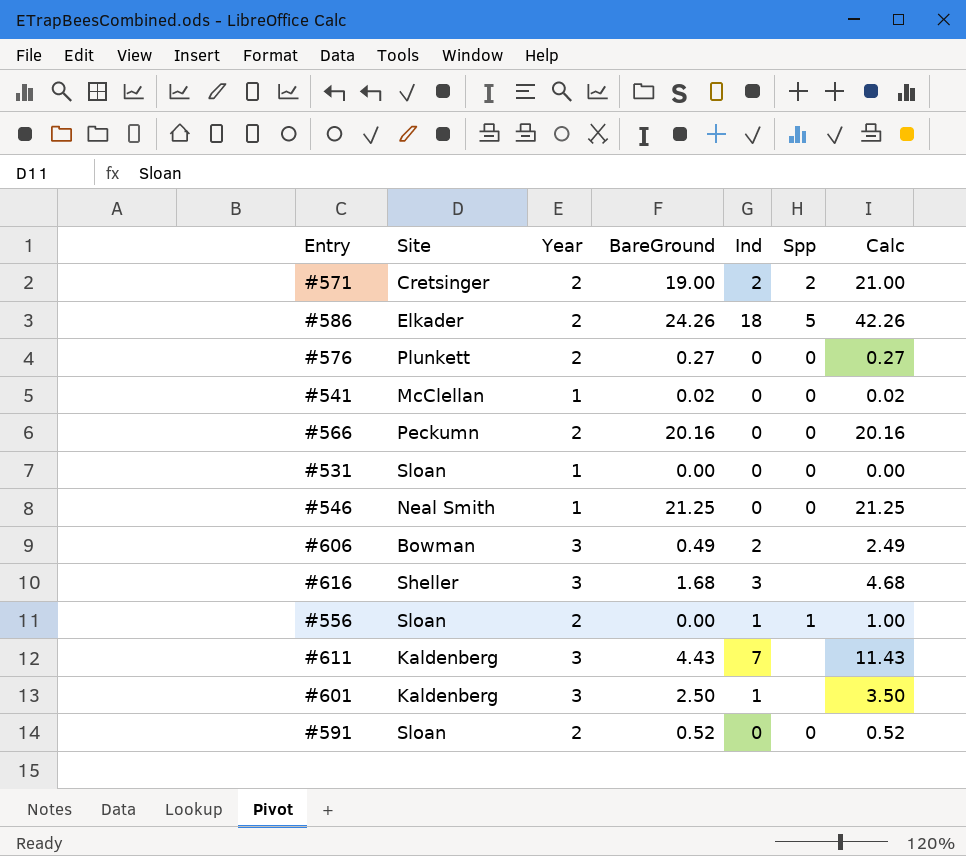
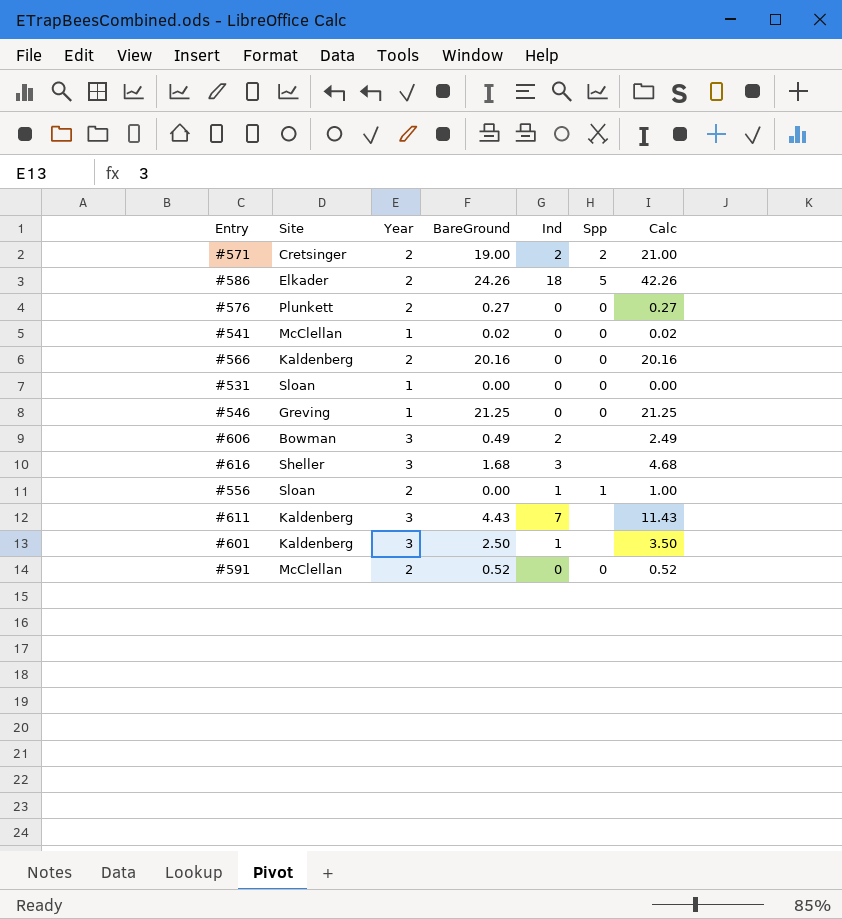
#566 | Site: Peckumn -> Kaldenberg
#546 | Site: Neal Smith -> Greving
#591 | Site: Sloan -> McClellan

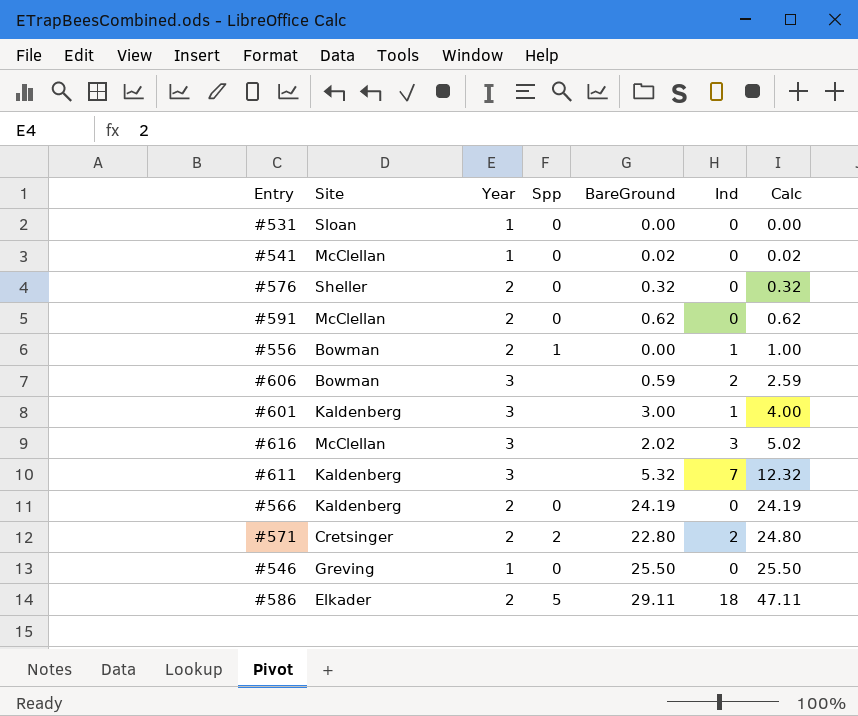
row order: none -> Calc ascending
column Spp | position: 6 -> 4
#576 | Site: Plunkett -> Sheller
#576 | BareGround: 0.27 -> 0.32
#576 | Calc: 0.27 -> 0.32
#591 | BareGround: 0.52 -> 0.62
#591 | Calc: 0.52 -> 0.62
#556 | Site: Sloan -> Bowman
#606 | BareGround: 0.49 -> 0.59
#606 | Calc: 2.49 -> 2.59
#601 | BareGround: 2.50 -> 3.00
#601 | Calc: 3.50 -> 4.00
#616 | Site: Sheller -> McClellan
#616 | BareGround: 1.68 -> 2.02
#616 | Calc: 4.68 -> 5.02
#611 | BareGround: 4.43 -> 5.32
#611 | Calc: 11.43 -> 12.32
#566 | BareGround: 20.16 -> 24.19
#566 | Calc: 20.16 -> 24.19
#571 | BareGround: 19.00 -> 22.80
#571 | Calc: 21.00 -> 24.80
#546 | BareGround: 21.25 -> 25.50
#546 | Calc: 21.25 -> 25.50
#586 | BareGround: 24.26 -> 29.11
#586 | Calc: 42.26 -> 47.11

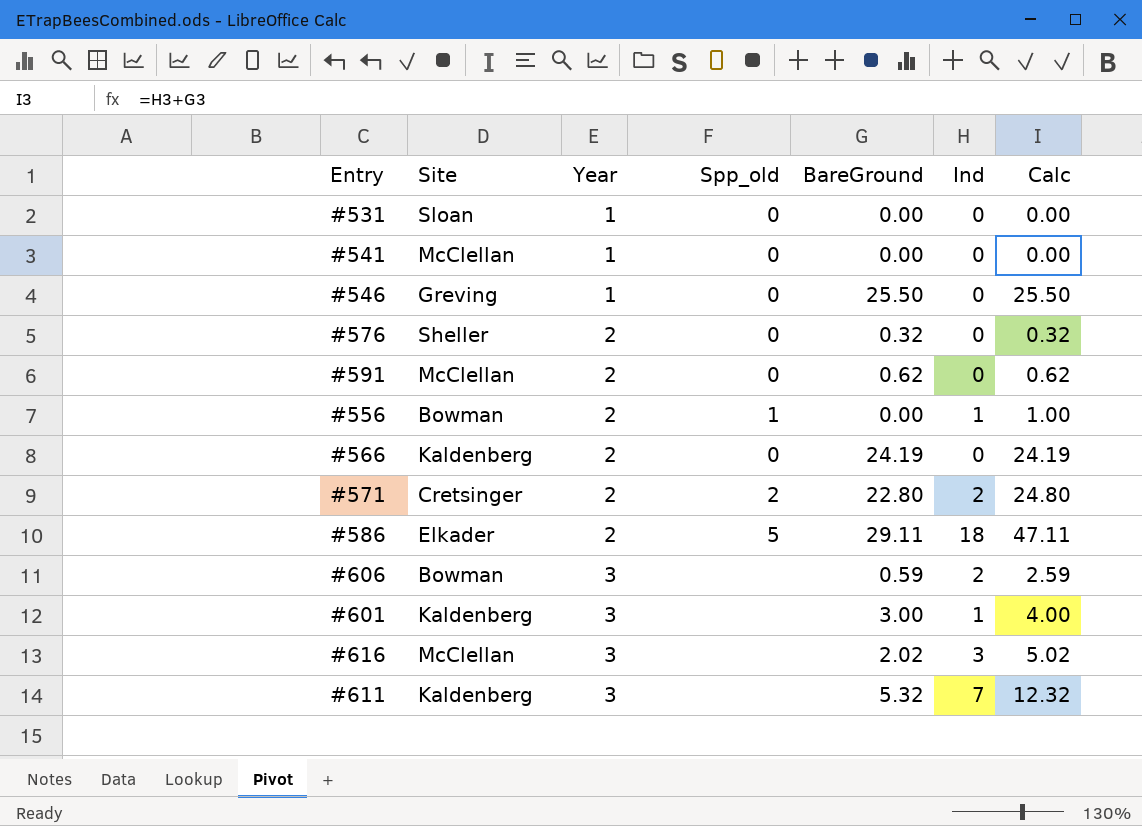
row order: Calc ascending -> Year ascending
column name: Spp -> Spp_old
#541 | BareGround: 0.02 -> 0.00
#541 | Calc: 0.02 -> 0.00

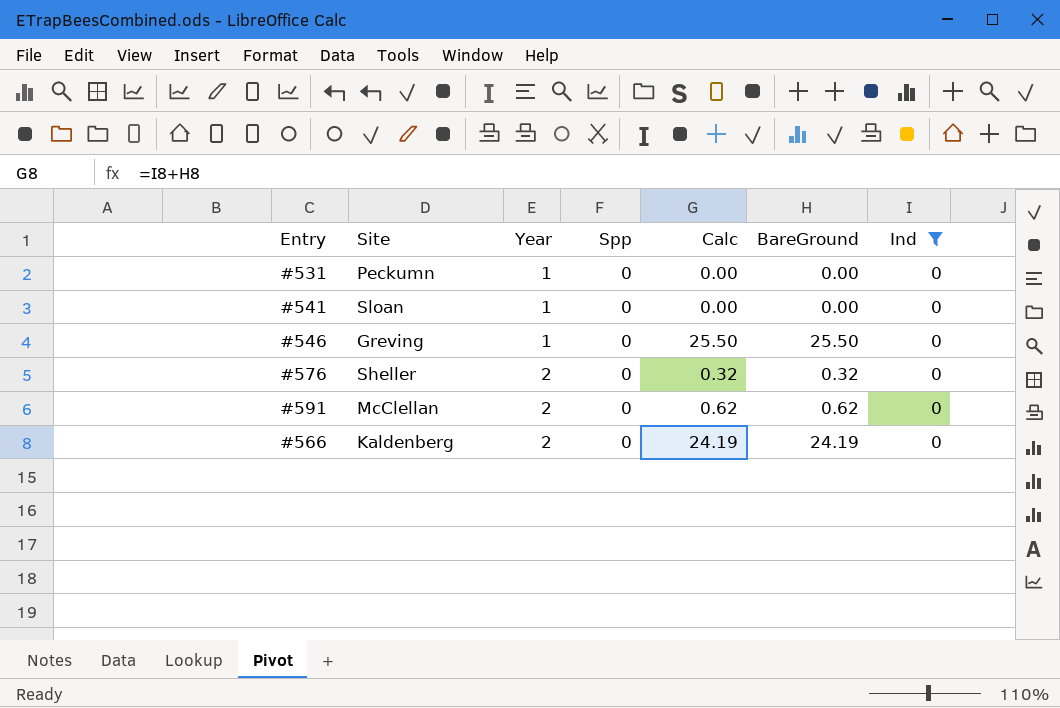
filter: none -> Ind = 0
column name: Spp_old -> Spp
column Calc | position: 7 -> 5
#531 | Site: Sloan -> Peckumn
#541 | Site: McClellan -> Sloan

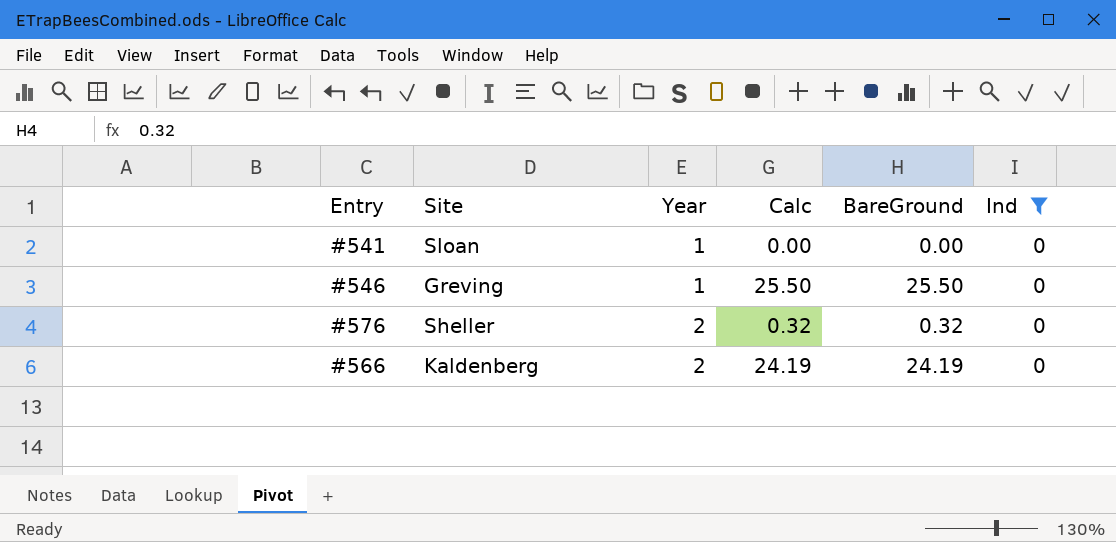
column Spp | position: 4 -> none
row #531: Peckumn | 1 | 0 | 0.00 | 0.00 | 0 -> none
row #591: McClellan | 2 | 0 | 0.62 | 0.62 | 0 -> none

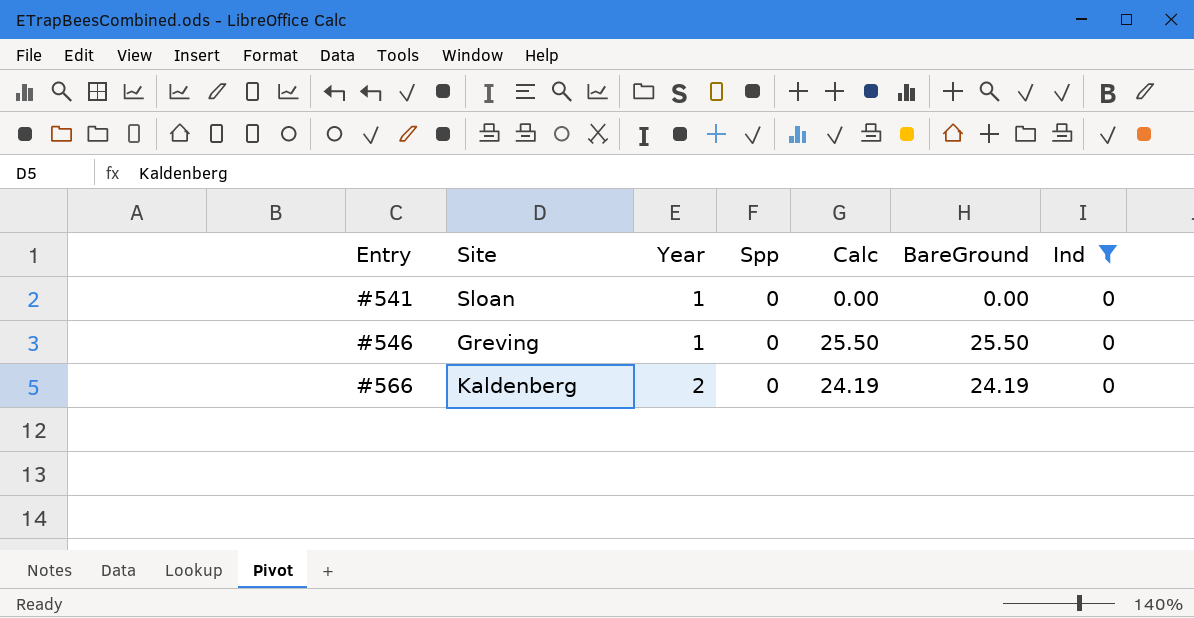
column Spp | position: none -> 4
row #576: Sheller | 2 | 0.32 | 0.32 | 0 -> none

